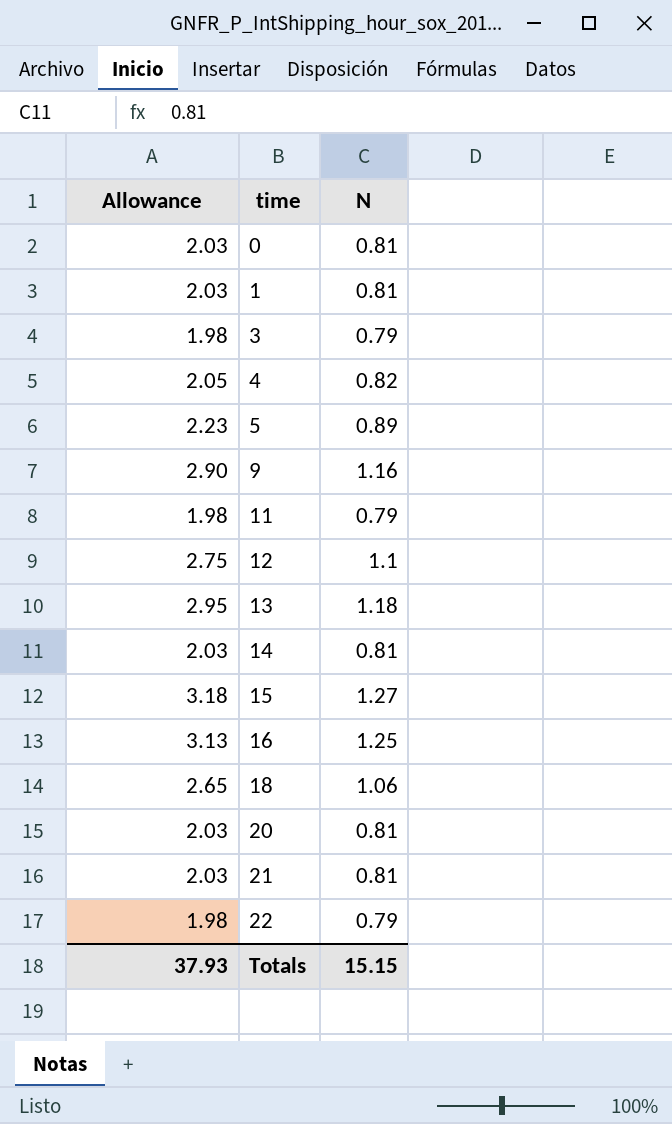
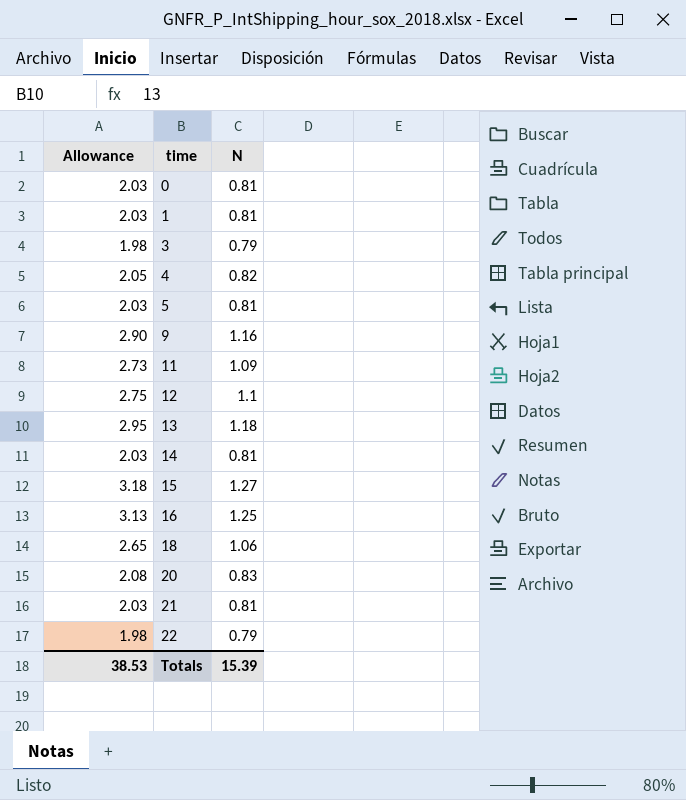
5 | Allowance: 2.23 -> 2.03
5 | N: 0.89 -> 0.81
11 | Allowance: 1.98 -> 2.73
11 | N: 0.79 -> 1.09
20 | Allowance: 2.03 -> 2.08
20 | N: 0.81 -> 0.83
Totals | Allowance: 37.93 -> 38.53
Totals | N: 15.15 -> 15.39

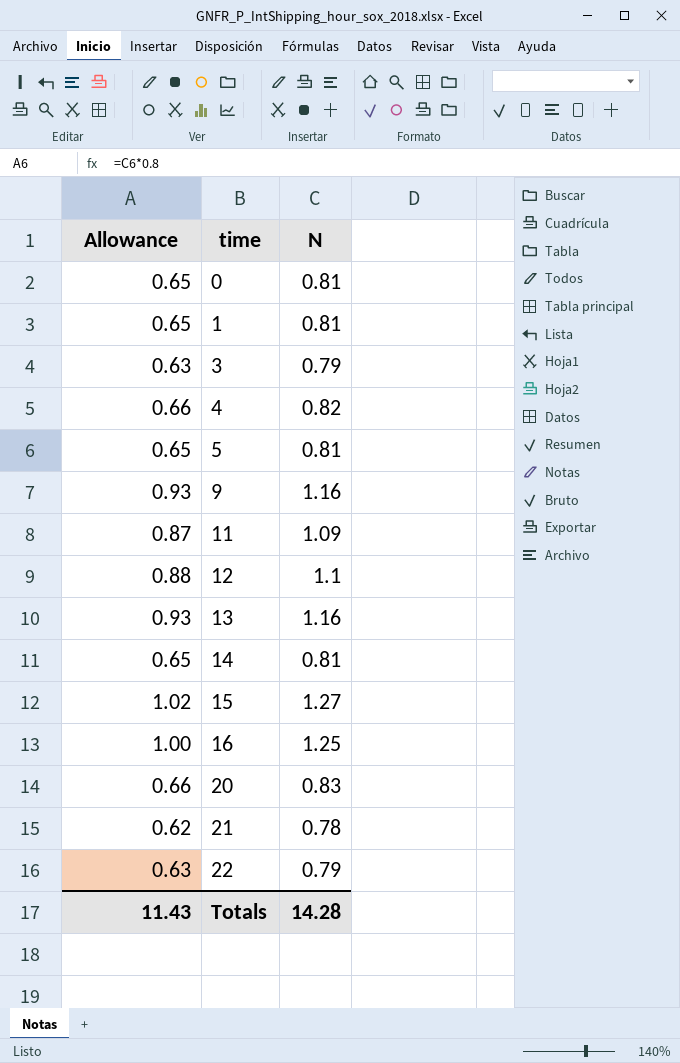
column Allowance | formula: [N] * 2.5 -> [N] * 0.8
row 18: 2.65 | 1.06 -> none
13 | N: 1.18 -> 1.16
21 | N: 0.81 -> 0.78
Totals | Allowance: 38.53 -> 11.43
Totals | N: 15.39 -> 14.28

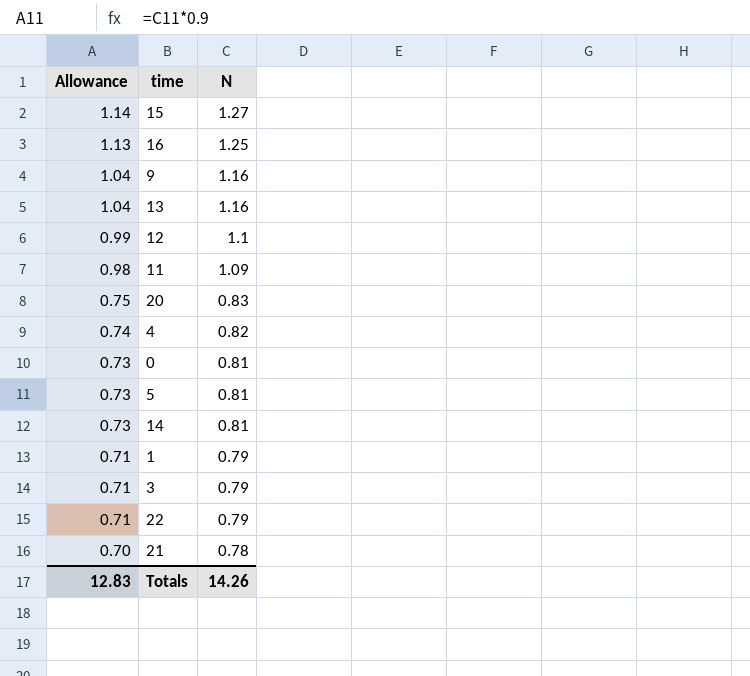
row order: time ascending -> Allowance descending
column Allowance | formula: [N] * 0.8 -> [N] * 0.9
1 | N: 0.81 -> 0.79
Totals | Allowance: 11.43 -> 12.83
Totals | N: 14.28 -> 14.26

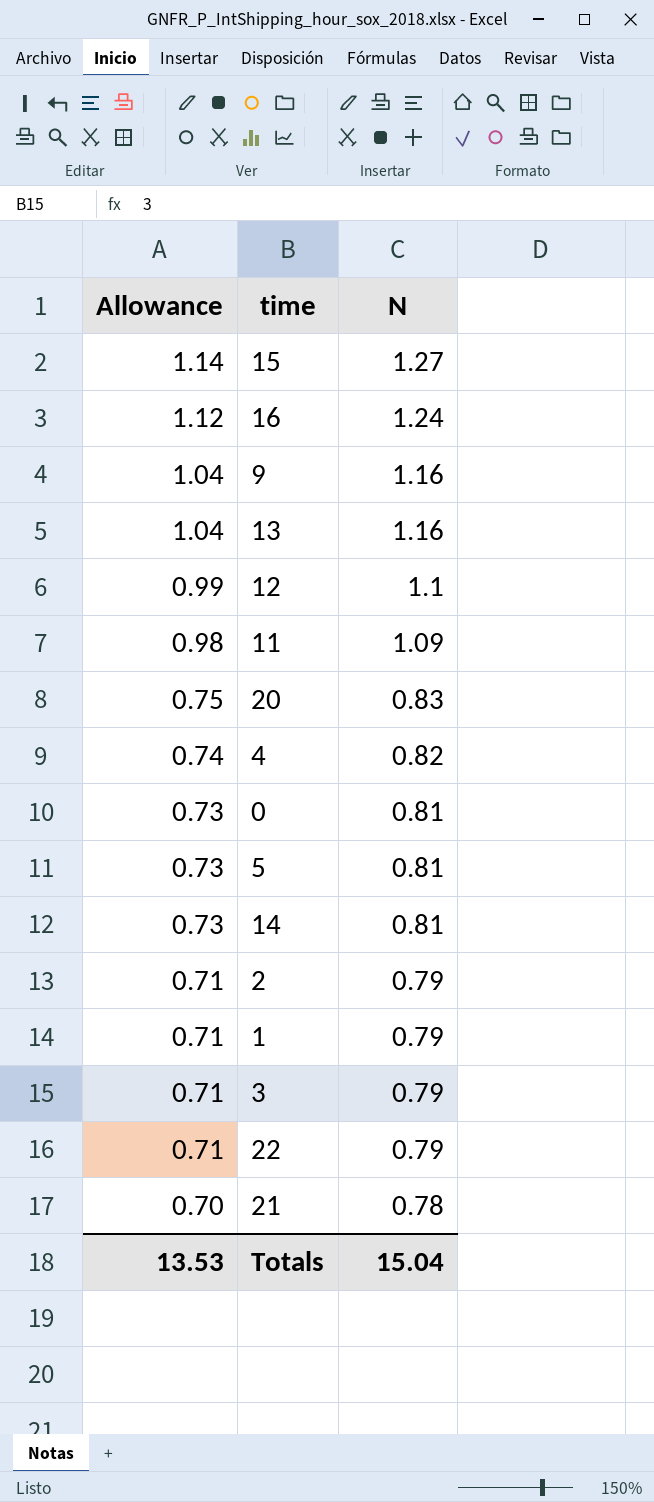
16 | Allowance: 1.13 -> 1.12
16 | N: 1.25 -> 1.24
row 2: none -> 0.71 | 0.79
Totals | Allowance: 12.83 -> 13.53
Totals | N: 14.26 -> 15.04

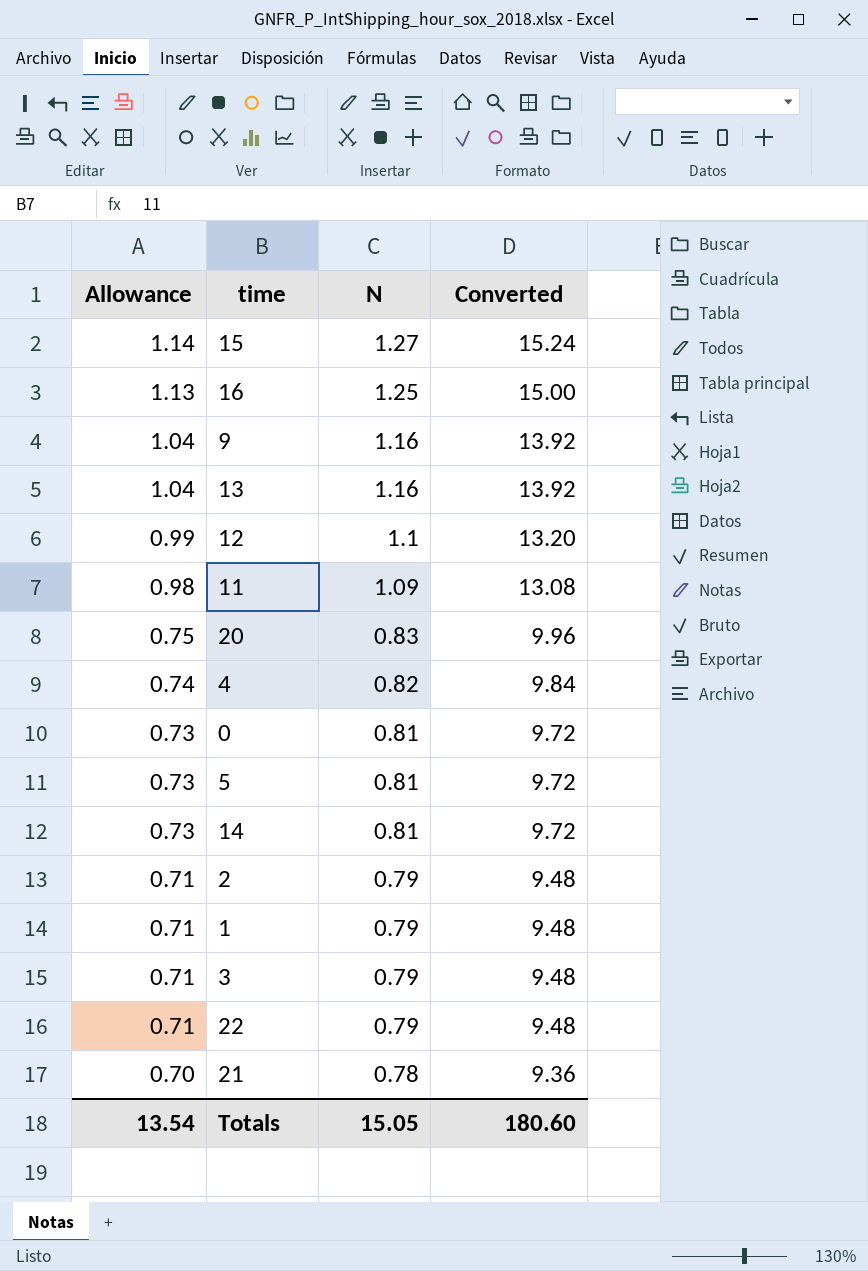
column Converted | formula: none -> [N] * 12
16 | Allowance: 1.12 -> 1.13
16 | N: 1.24 -> 1.25
Totals | Allowance: 13.53 -> 13.54
Totals | N: 15.04 -> 15.05

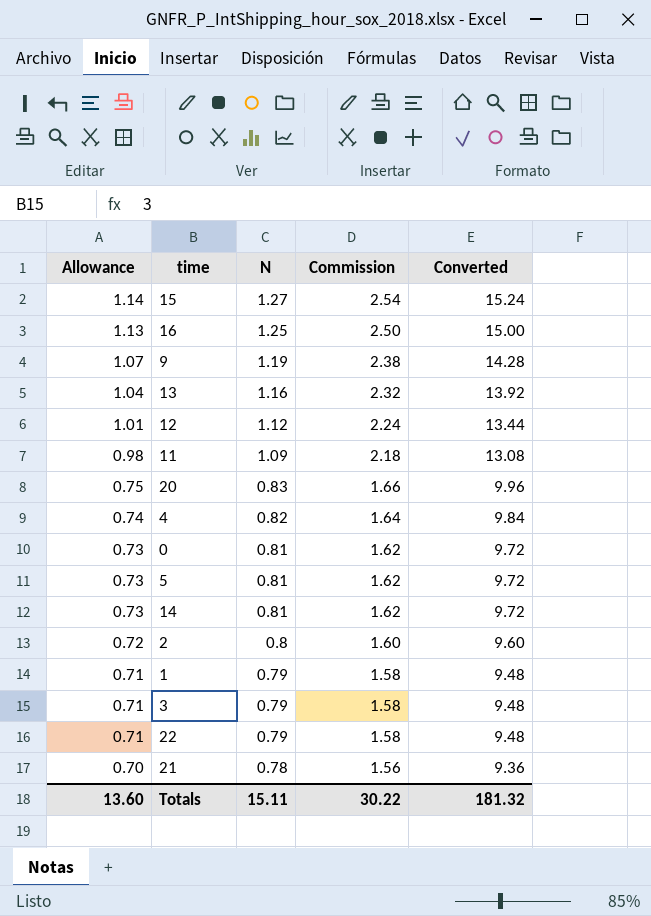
column Commission | formula: none -> [N] * 2
9 | Allowance: 1.04 -> 1.07
9 | N: 1.16 -> 1.19
9 | Converted: 13.92 -> 14.28
12 | Allowance: 0.99 -> 1.01
12 | N: 1.1 -> 1.12
12 | Converted: 13.20 -> 13.44
2 | Allowance: 0.71 -> 0.72
2 | N: 0.79 -> 0.8
2 | Converted: 9.48 -> 9.60
Totals | Allowance: 13.54 -> 13.60
Totals | N: 15.05 -> 15.11
Totals | Converted: 180.60 -> 181.32

